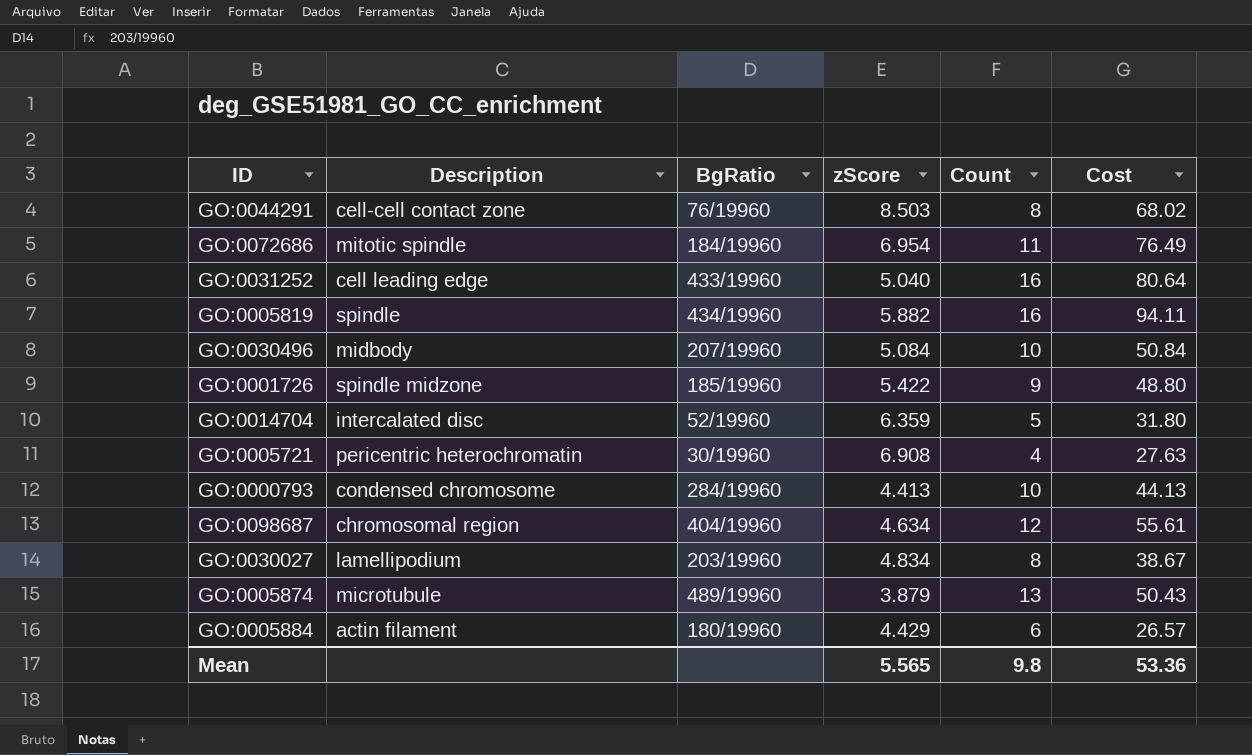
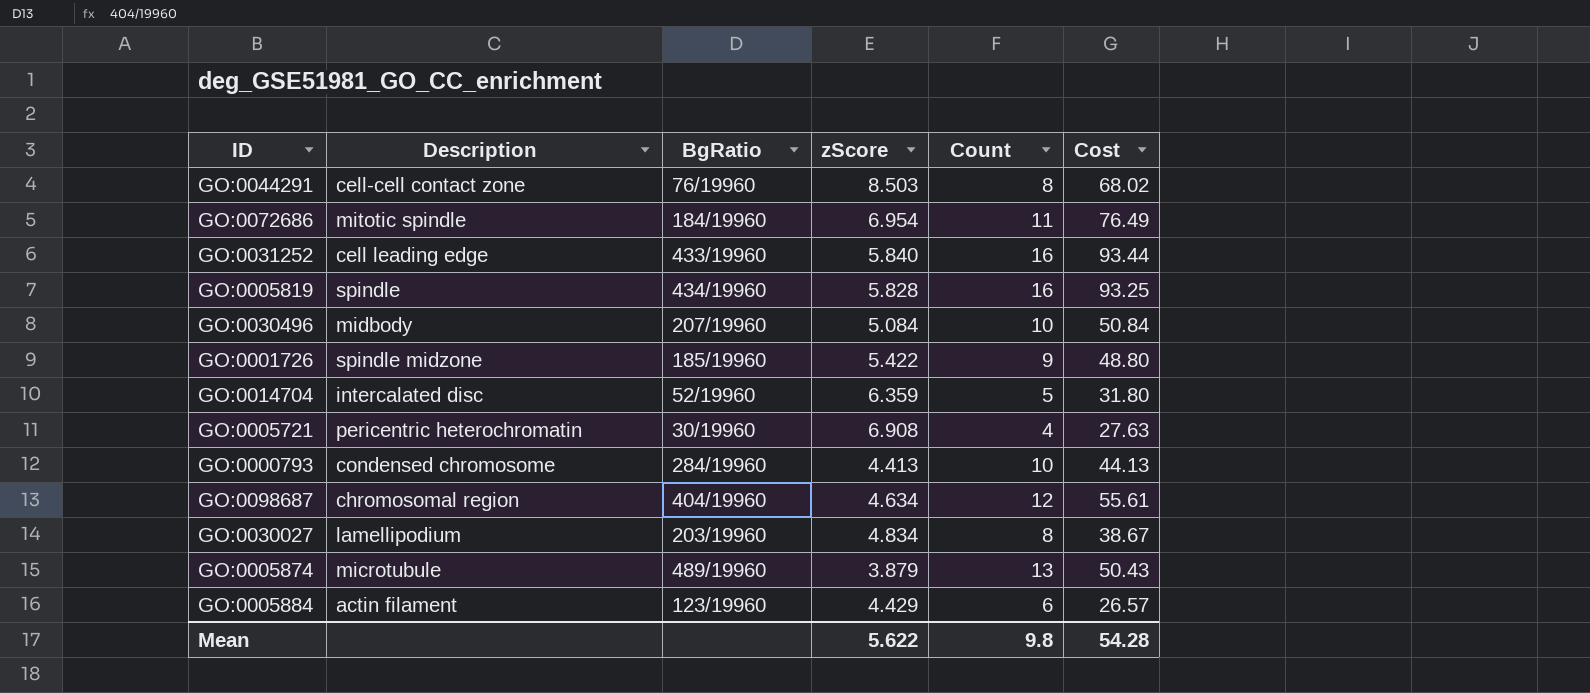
GO:0031252 | zScore: 5.040 -> 5.840
GO:0031252 | Cost: 80.64 -> 93.44
GO:0005819 | zScore: 5.882 -> 5.828
GO:0005819 | Cost: 94.11 -> 93.25
GO:0005884 | BgRatio: 180/19960 -> 123/19960
Mean | zScore: 5.565 -> 5.622
Mean | Cost: 53.36 -> 54.28

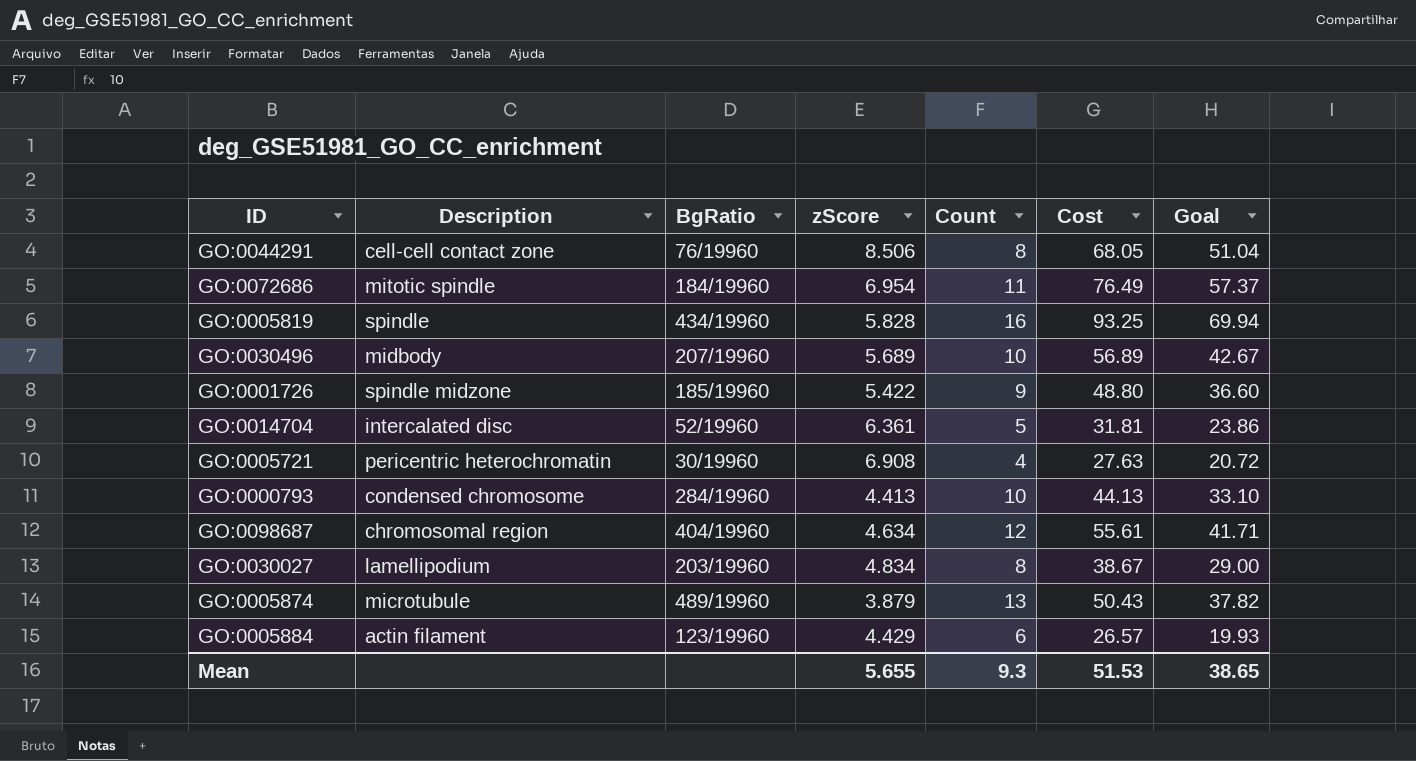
column Goal | formula: none -> [Cost] * 0.75
row GO:0031252: cell leading edge | 433/19960 | 5.840 | 16 | 93.44 -> none
GO:0044291 | zScore: 8.503 -> 8.506
GO:0044291 | Cost: 68.02 -> 68.05
GO:0030496 | zScore: 5.084 -> 5.689
GO:0030496 | Cost: 50.84 -> 56.89
GO:0014704 | zScore: 6.359 -> 6.361
GO:0014704 | Cost: 31.80 -> 31.81
Mean | zScore: 5.622 -> 5.655
Mean | Count: 9.8 -> 9.3
Mean | Cost: 54.28 -> 51.53

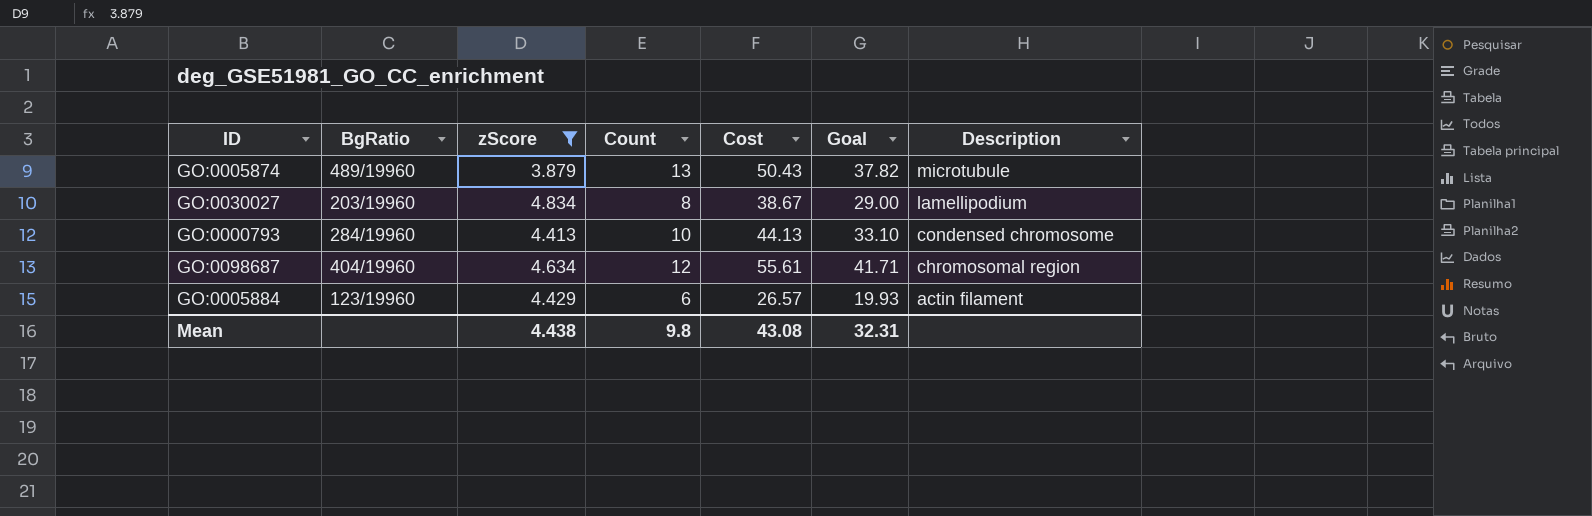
filter: none -> zScore <= 4.834
row order: none -> Description descending
column Description | position: 2 -> 7
Mean | zScore: 5.655 -> 4.438
Mean | Count: 9.3 -> 9.8
Mean | Cost: 51.53 -> 43.08
Mean | Goal: 38.65 -> 32.31

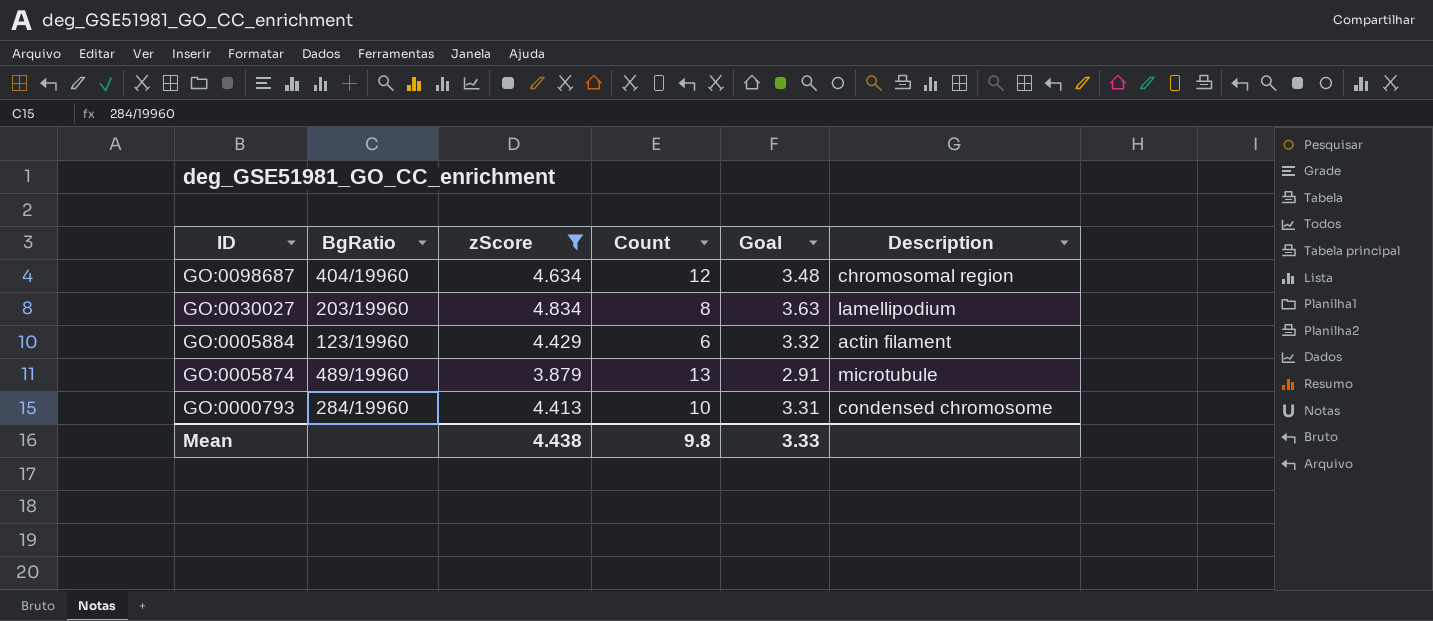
row order: Description descending -> ID descending
column Cost | formula: [zScore] * [Count] -> none
column Goal | formula: [Cost] * 0.75 -> [zScore] * 0.75
Mean | Goal: 32.31 -> 3.33

